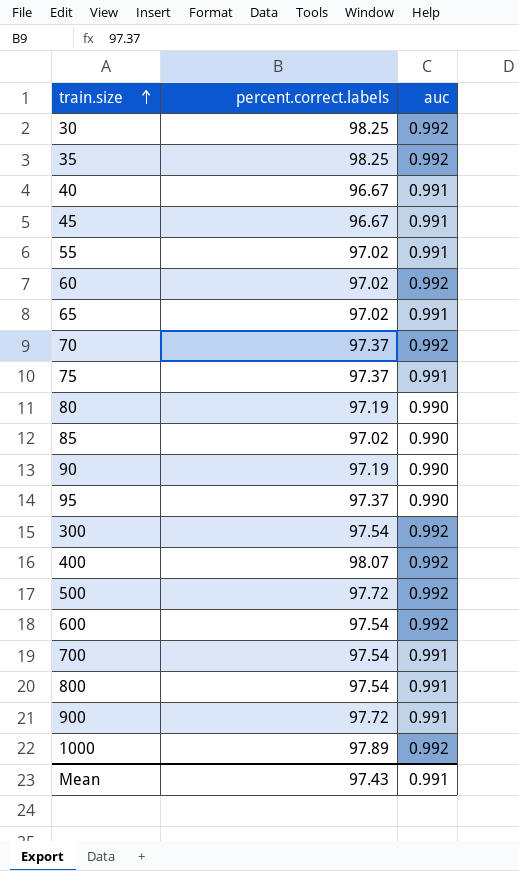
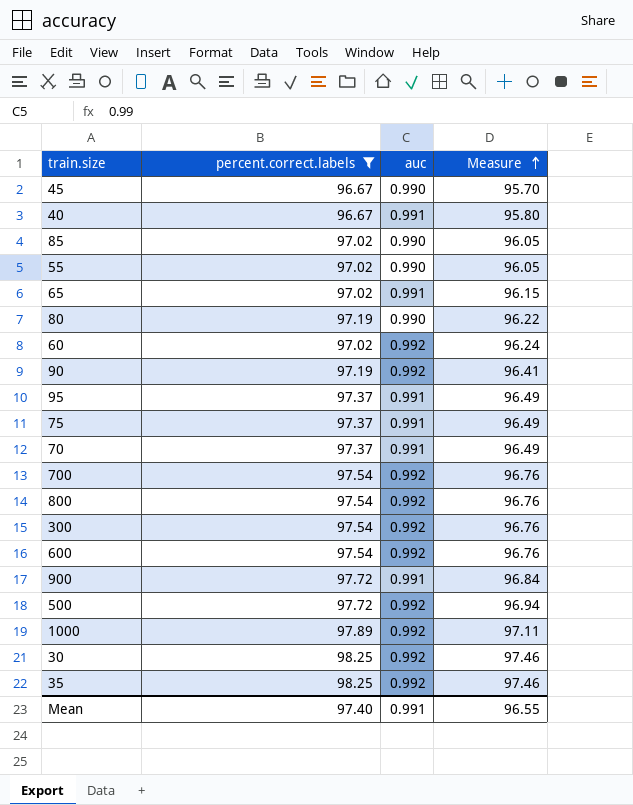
filter: none -> percent.correct.labels != 98.07
row order: train.size ascending -> Measure ascending
column Measure | formula: none -> [percent.correct.labels] * [auc]
45 | auc: 0.991 -> 0.990
55 | auc: 0.991 -> 0.990
90 | auc: 0.990 -> 0.992
95 | auc: 0.990 -> 0.991
70 | auc: 0.992 -> 0.991
700 | auc: 0.991 -> 0.992
800 | auc: 0.991 -> 0.992
Mean | percent.correct.labels: 97.43 -> 97.40

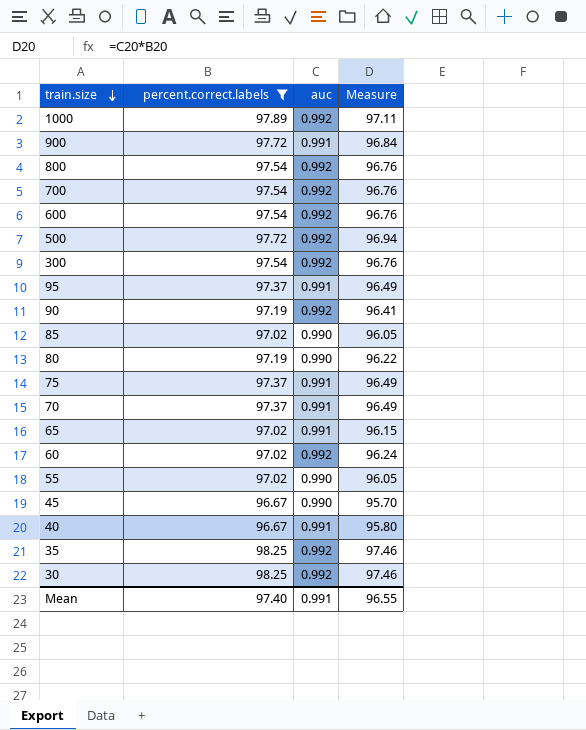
row order: Measure ascending -> train.size descending

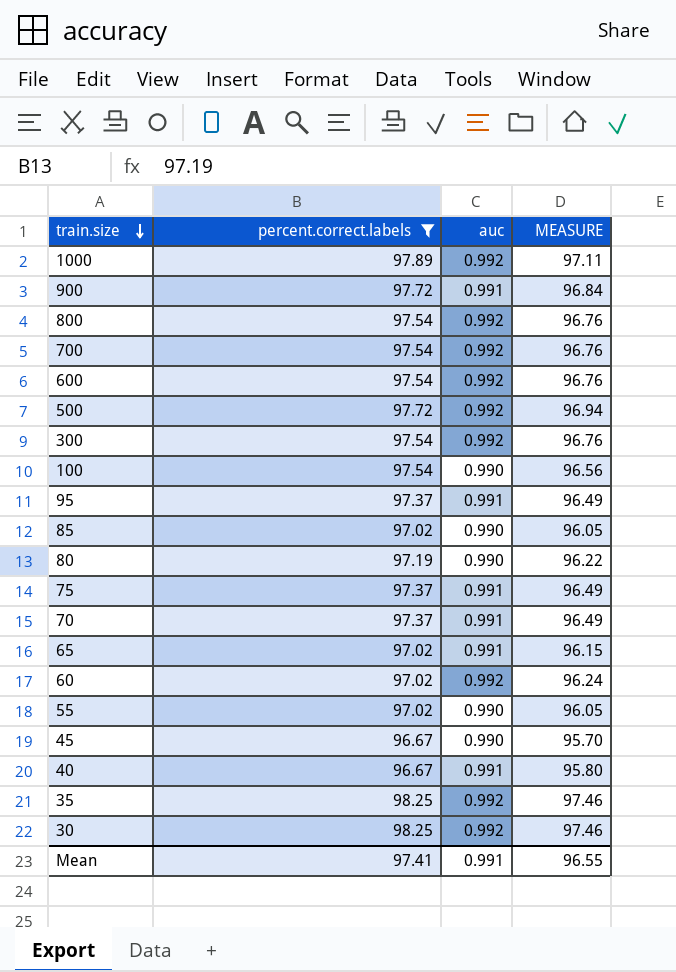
column name: Measure -> MEASURE
row 90: 97.19 | 0.992 | 96.41 -> none
row 100: none -> 97.54 | 0.990 | 96.56
Mean | percent.correct.labels: 97.40 -> 97.41

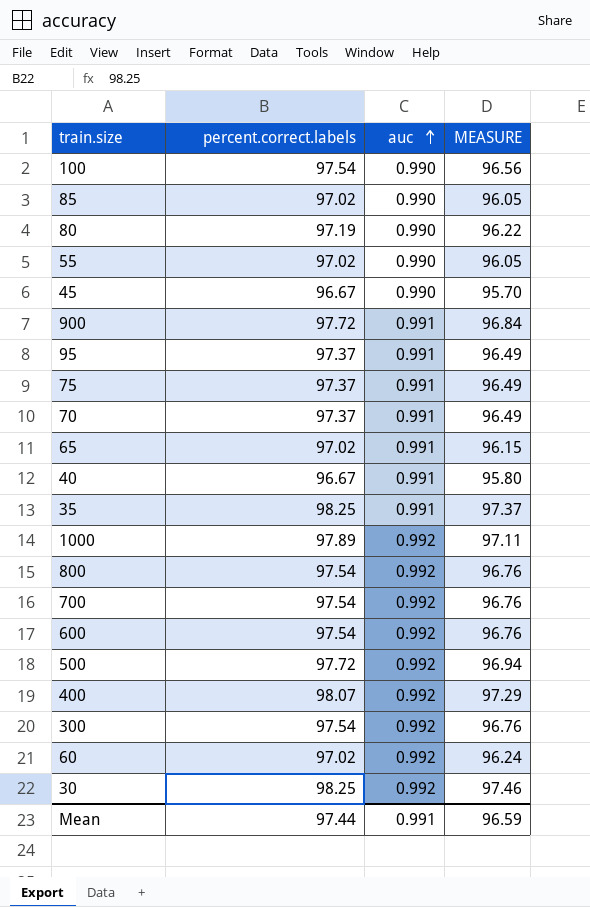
filter: percent.correct.labels != 98.07 -> none
row order: train.size descending -> auc ascending
35 | auc: 0.992 -> 0.991
35 | MEASURE: 97.46 -> 97.37
Mean | percent.correct.labels: 97.41 -> 97.44
Mean | MEASURE: 96.55 -> 96.59

